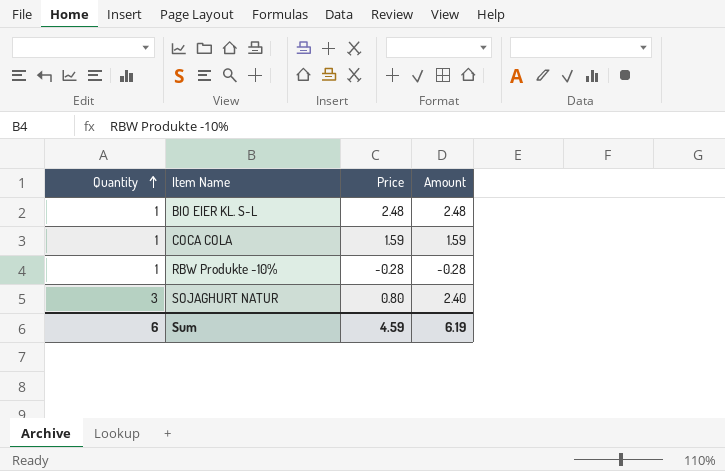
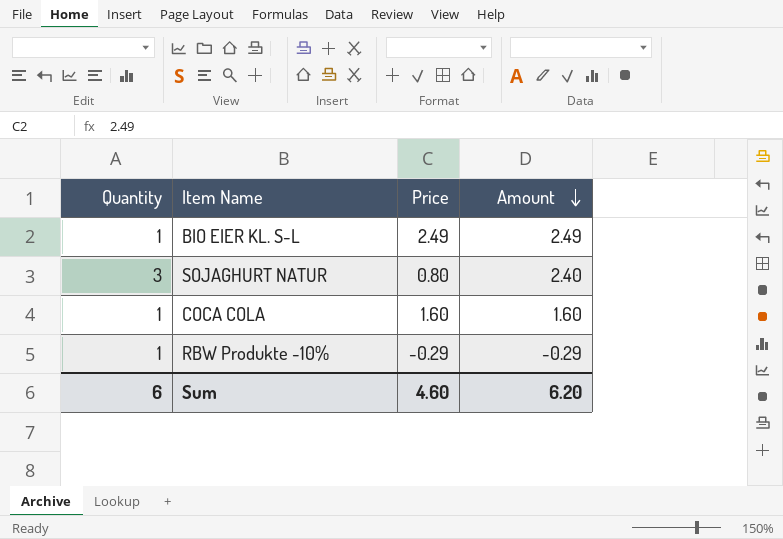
row order: Quantity ascending -> Amount descending
BIO EIER KL. S-L | Price: 2.48 -> 2.49
BIO EIER KL. S-L | Amount: 2.48 -> 2.49
COCA COLA | Price: 1.59 -> 1.60
COCA COLA | Amount: 1.59 -> 1.60
RBW Produkte -10% | Price: -0.28 -> -0.29
RBW Produkte -10% | Amount: -0.28 -> -0.29
Sum | Price: 4.59 -> 4.60
Sum | Amount: 6.19 -> 6.20

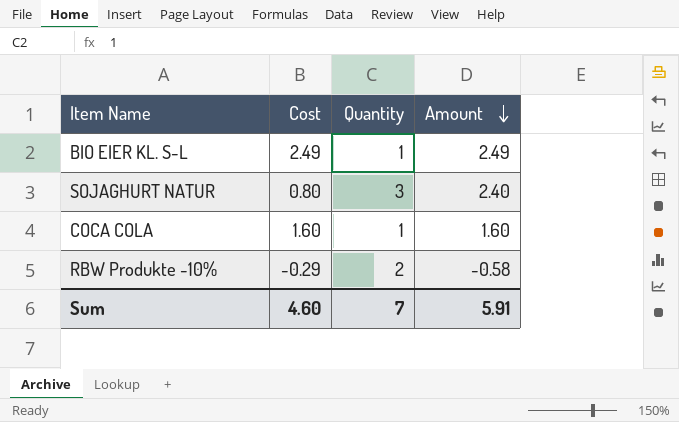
column name: Price -> Cost
column Quantity | position: 1 -> 3
RBW Produkte -10% | Quantity: 1 -> 2
RBW Produkte -10% | Amount: -0.29 -> -0.58
Sum | Quantity: 6 -> 7
Sum | Amount: 6.20 -> 5.91

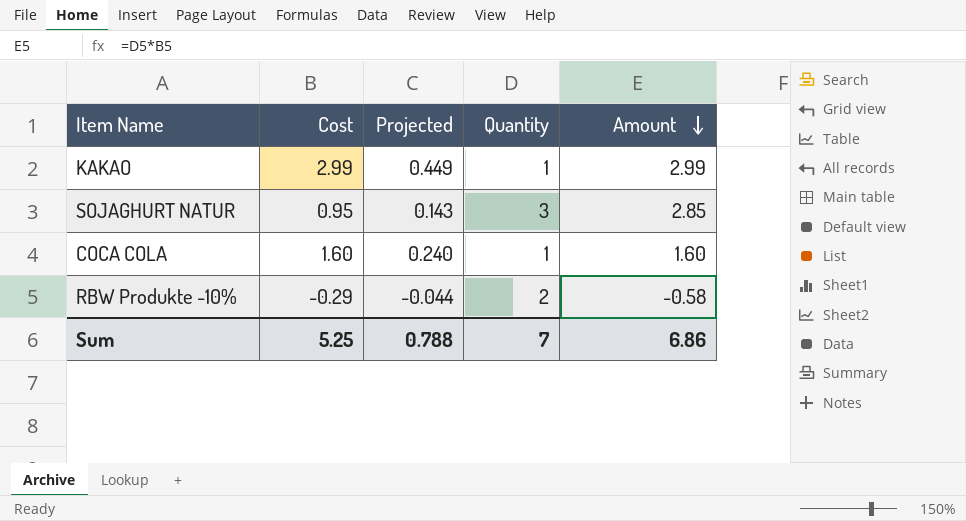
column Projected | formula: none -> [Cost] * 0.15
row BIO EIER KL. S-L: 2.49 | 1 | 2.49 -> none
row KAKAO: none -> 2.99 | 0.449 | 1 | 2.99
SOJAGHURT NATUR | Cost: 0.80 -> 0.95
SOJAGHURT NATUR | Amount: 2.40 -> 2.85
Sum | Cost: 4.60 -> 5.25
Sum | Amount: 5.91 -> 6.86

